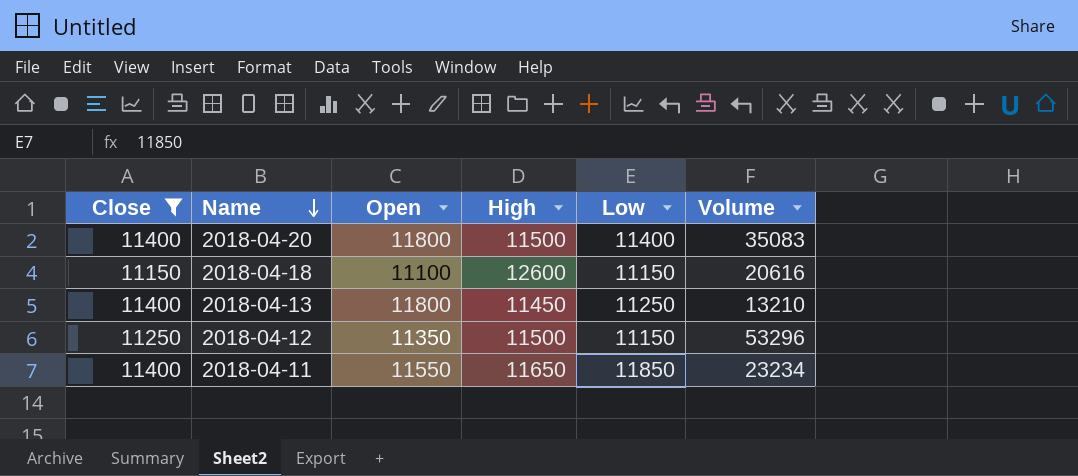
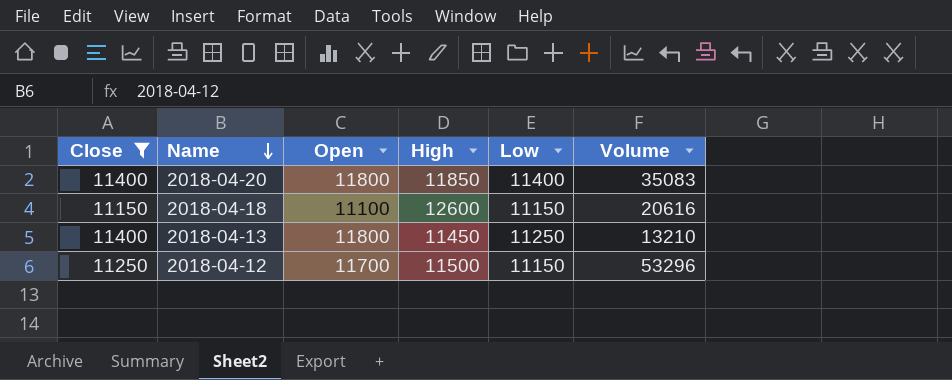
row 2018-04-11: 11400 | 11550 | 11650 | 11850 | 23234 -> none
2018-04-20 | High: 11500 -> 11850
2018-04-12 | Open: 11350 -> 11700

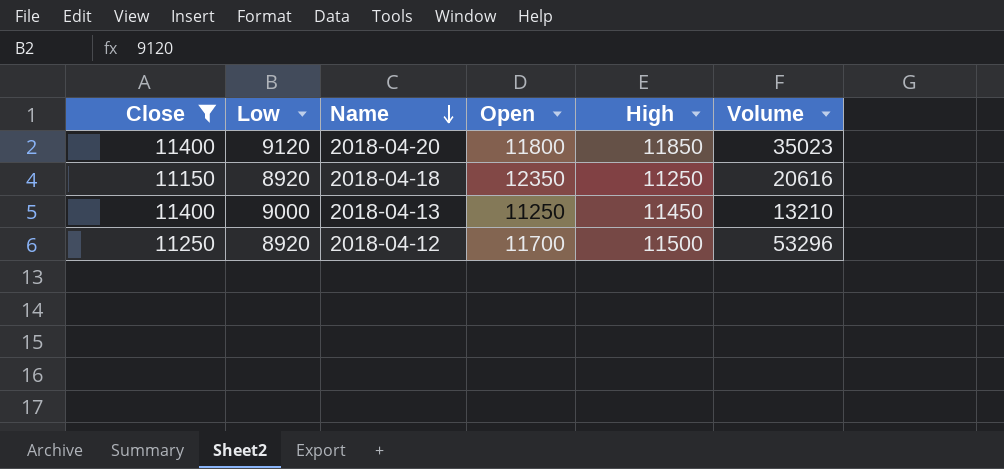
column Low | position: 5 -> 2
2018-04-20 | Low: 11400 -> 9120
2018-04-20 | Volume: 35083 -> 35023
2018-04-18 | Low: 11150 -> 8920
2018-04-18 | Open: 11100 -> 12350
2018-04-18 | High: 12600 -> 11250
2018-04-13 | Low: 11250 -> 9000
2018-04-13 | Open: 11800 -> 11250
2018-04-12 | Low: 11150 -> 8920

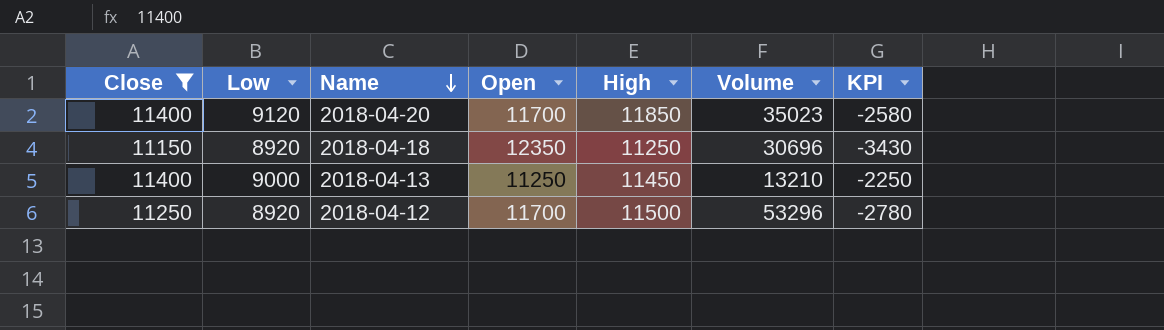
column KPI | formula: none -> [Low] - [Open]
2018-04-20 | Open: 11800 -> 11700
2018-04-18 | Volume: 20616 -> 30696

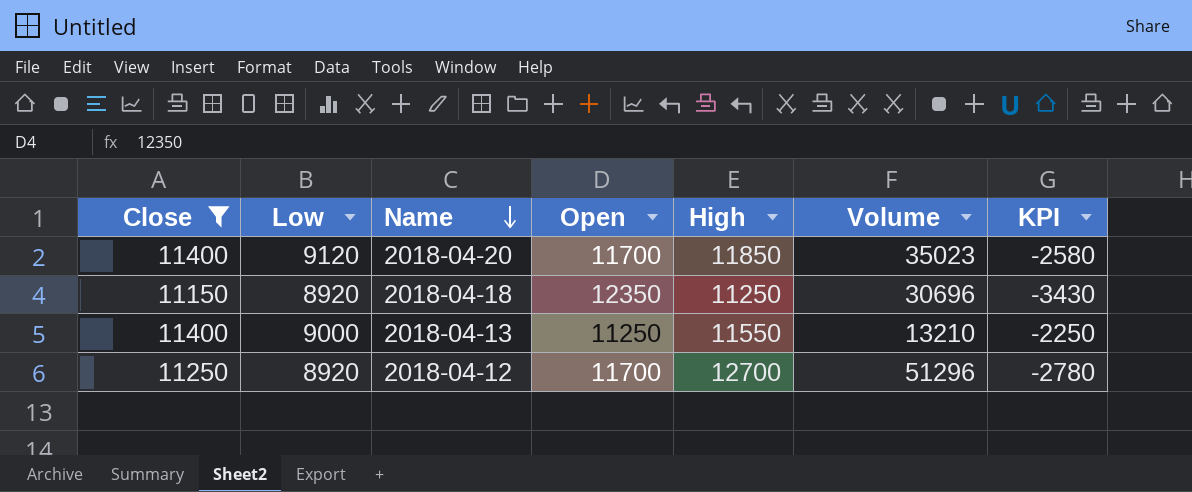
2018-04-13 | High: 11450 -> 11550
2018-04-12 | High: 11500 -> 12700
2018-04-12 | Volume: 53296 -> 51296

